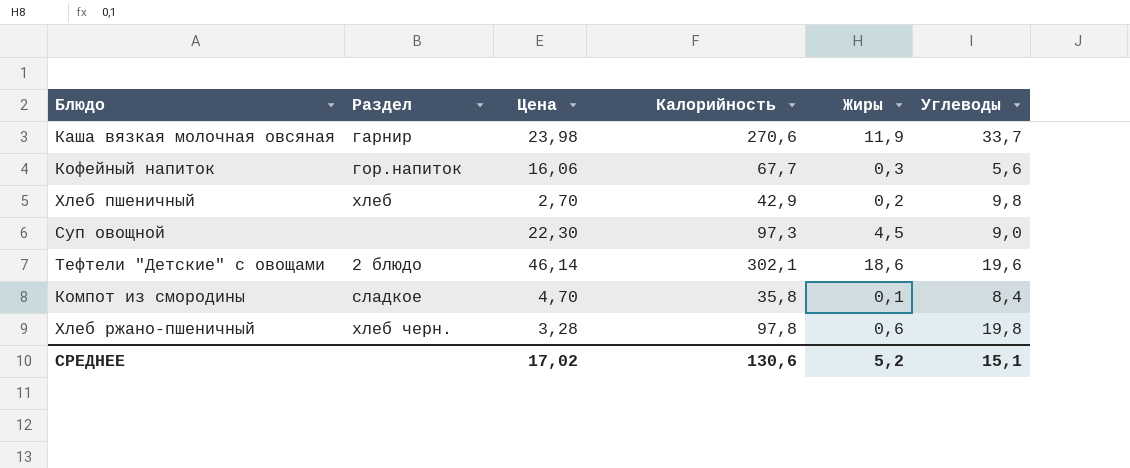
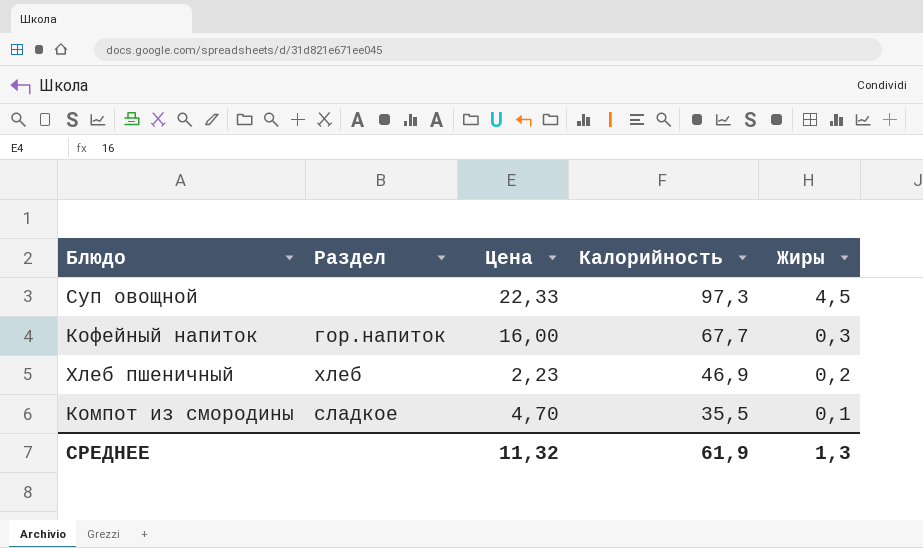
row order: none -> Калорийность descending
column Углеводы | position: 6 -> none
row Каша вязкая молочная овсяная: гарнир | 23,98 | 270,6 | 11,9 | 33,7 -> none
row Тефтели "Детские" с овощами: 2 блюдо | 46,14 | 302,1 | 18,6 | 19,6 -> none
row Хлеб ржано-пшеничный: хлеб черн. | 3,28 | 97,8 | 0,6 | 19,8 -> none
Суп овощной | Цена: 22,30 -> 22,33
Кофейный напиток | Цена: 16,06 -> 16,00
Хлеб пшеничный | Цена: 2,70 -> 2,23
Хлеб пшеничный | Калорийность: 42,9 -> 46,9
Компот из смородины | Калорийность: 35,8 -> 35,5
СРЕДНЕЕ | Цена: 17,02 -> 11,32
СРЕДНЕЕ | Калорийность: 130,6 -> 61,9
СРЕДНЕЕ | Жиры: 5,2 -> 1,3

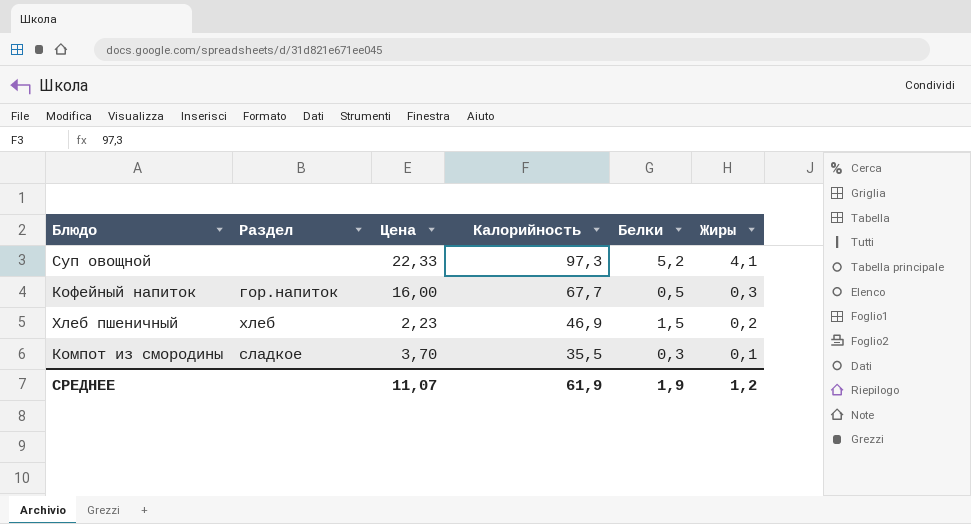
column Белки | position: none -> 5
Суп овощной | Жиры: 4,5 -> 4,1
Компот из смородины | Цена: 4,70 -> 3,70
СРЕДНЕЕ | Цена: 11,32 -> 11,07
СРЕДНЕЕ | Жиры: 1,3 -> 1,2

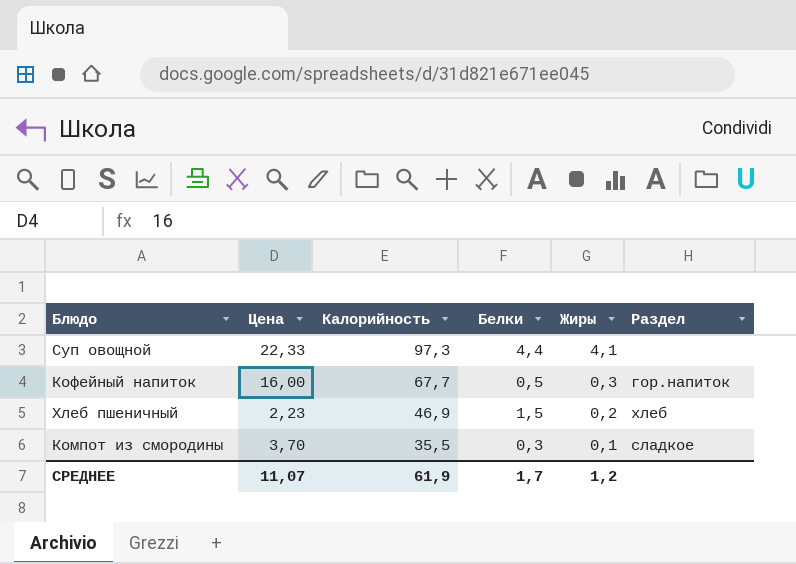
column Раздел | position: 2 -> 6
Суп овощной | Белки: 5,2 -> 4,4
СРЕДНЕЕ | Белки: 1,9 -> 1,7

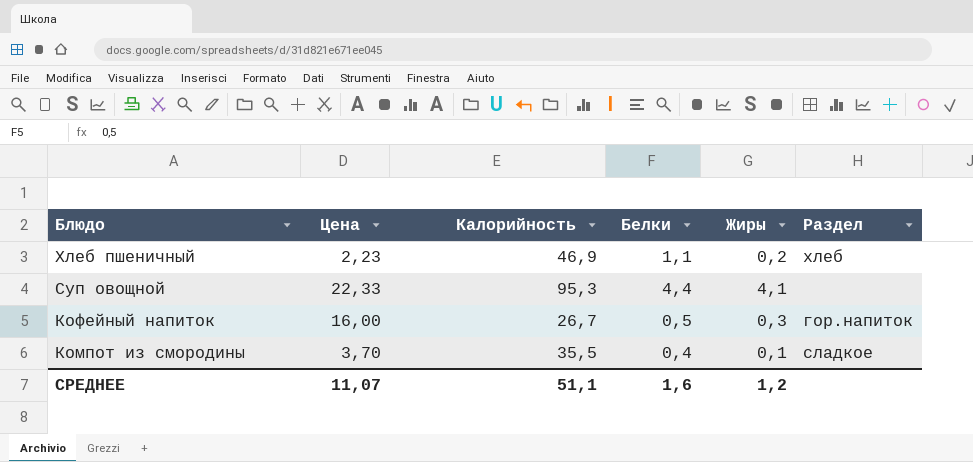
row order: Калорийность descending -> Блюдо descending
Хлеб пшеничный | Белки: 1,5 -> 1,1
Суп овощной | Калорийность: 97,3 -> 95,3
Кофейный напиток | Калорийность: 67,7 -> 26,7
Компот из смородины | Белки: 0,3 -> 0,4
СРЕДНЕЕ | Калорийность: 61,9 -> 51,1
СРЕДНЕЕ | Белки: 1,7 -> 1,6

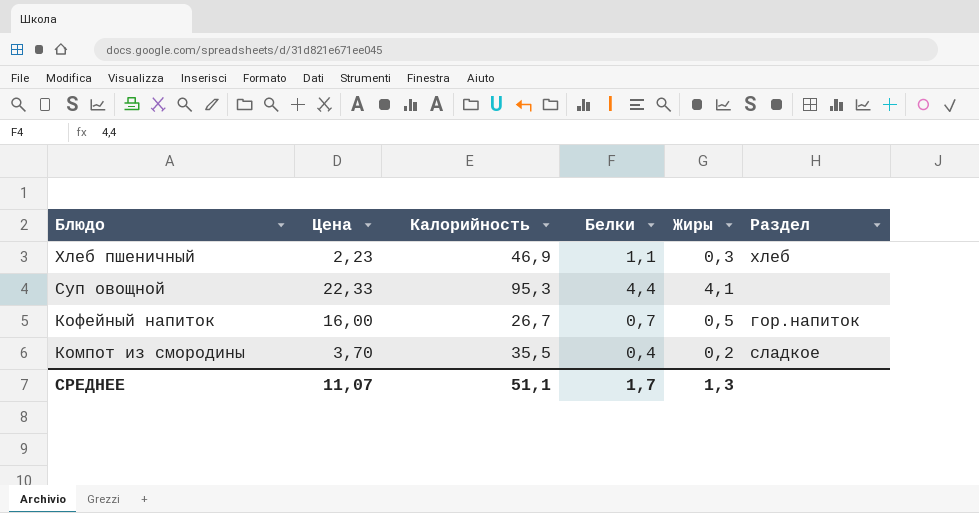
Хлеб пшеничный | Жиры: 0,2 -> 0,3
Кофейный напиток | Белки: 0,5 -> 0,7
Кофейный напиток | Жиры: 0,3 -> 0,5
Компот из смородины | Жиры: 0,1 -> 0,2
СРЕДНЕЕ | Белки: 1,6 -> 1,7
СРЕДНЕЕ | Жиры: 1,2 -> 1,3

